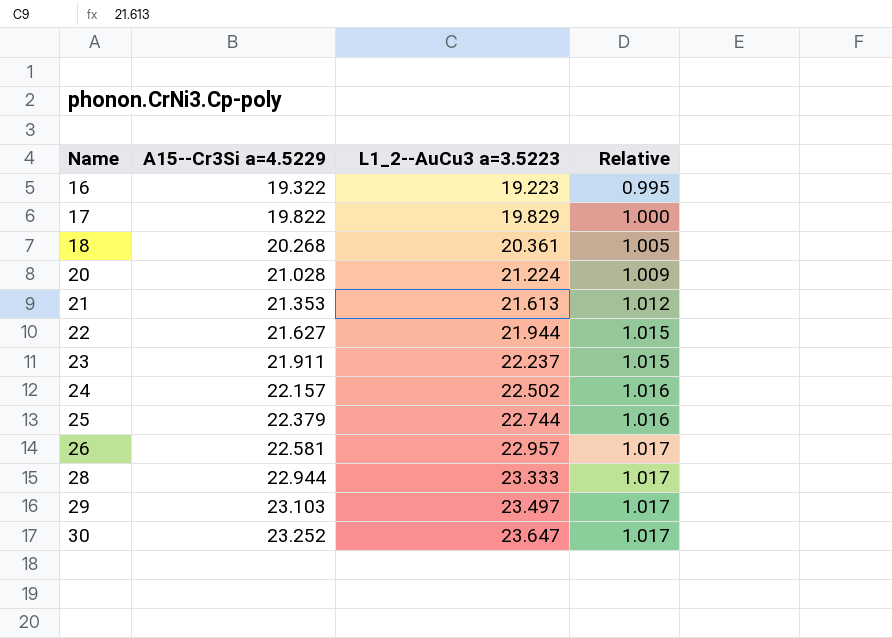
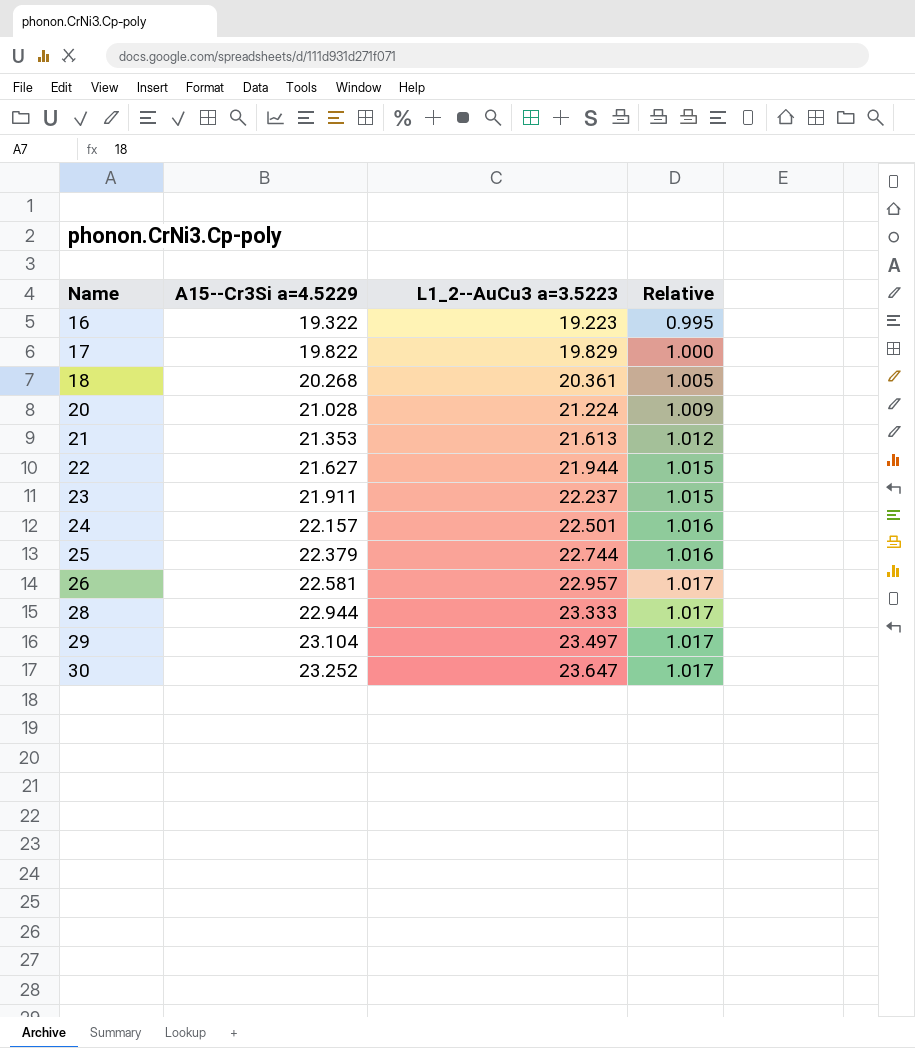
24 | L1_2--AuCu3 a=3.5223: 22.502 -> 22.501
29 | A15--Cr3Si a=4.5229: 23.103 -> 23.104

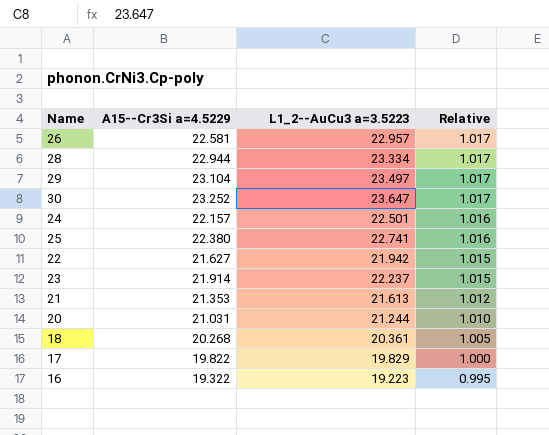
row order: Name ascending -> Relative descending
28 | L1_2--AuCu3 a=3.5223: 23.333 -> 23.334
25 | A15--Cr3Si a=4.5229: 22.379 -> 22.380
25 | L1_2--AuCu3 a=3.5223: 22.744 -> 22.741
22 | L1_2--AuCu3 a=3.5223: 21.944 -> 21.942
23 | A15--Cr3Si a=4.5229: 21.911 -> 21.914
20 | A15--Cr3Si a=4.5229: 21.028 -> 21.031
20 | L1_2--AuCu3 a=3.5223: 21.224 -> 21.244
20 | Relative: 1.009 -> 1.010

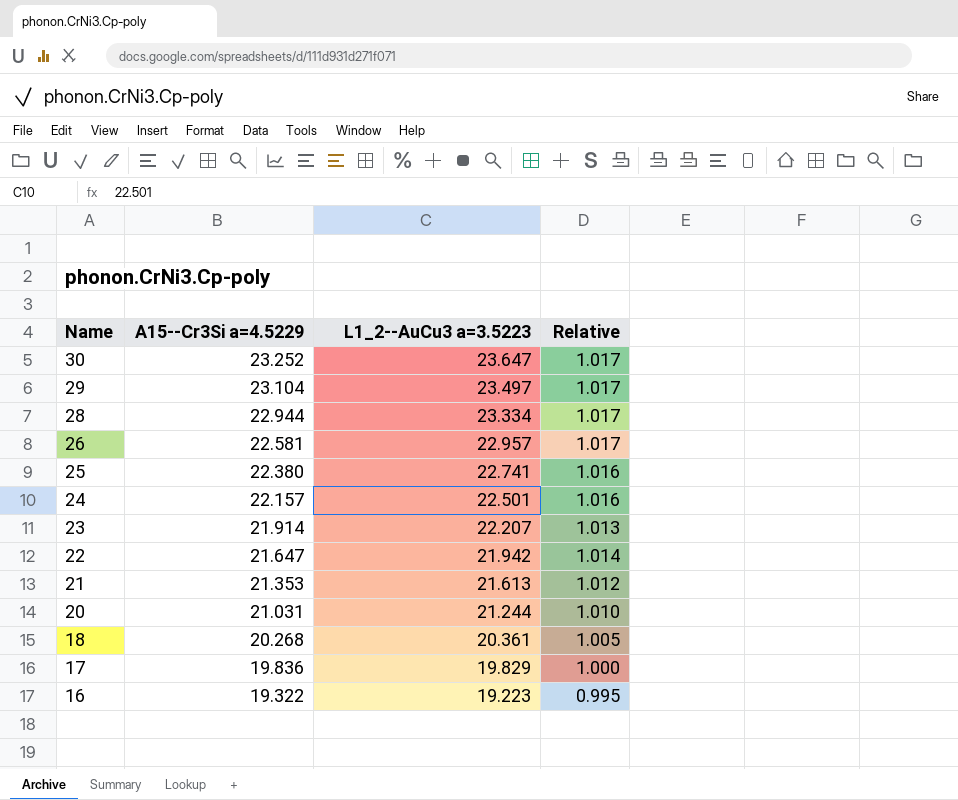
row order: Relative descending -> Name descending
23 | L1_2--AuCu3 a=3.5223: 22.237 -> 22.207
23 | Relative: 1.015 -> 1.013
22 | A15--Cr3Si a=4.5229: 21.627 -> 21.647
22 | Relative: 1.015 -> 1.014
17 | A15--Cr3Si a=4.5229: 19.822 -> 19.836

